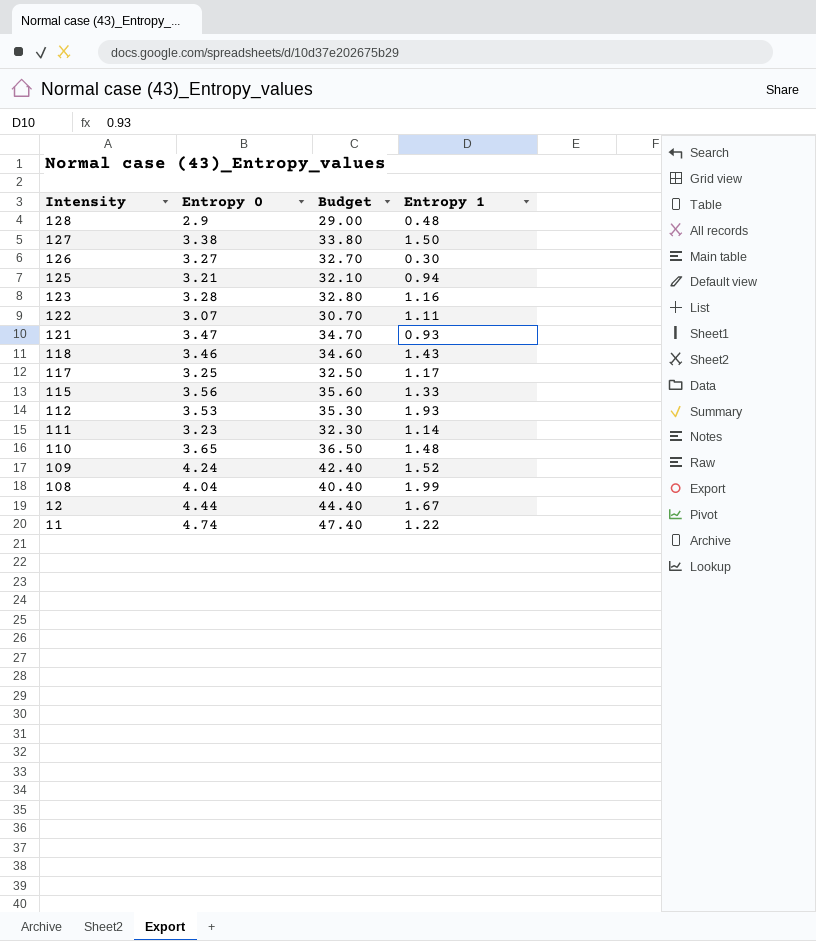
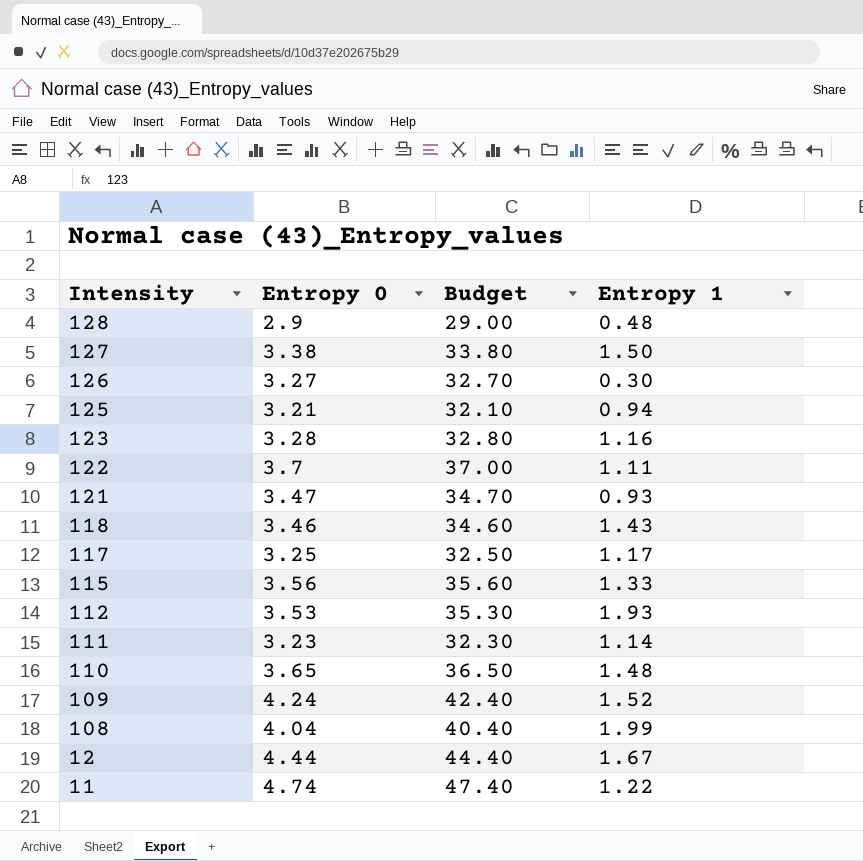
122 | Entropy 0: 3.07 -> 3.7
122 | Budget: 30.70 -> 37.00

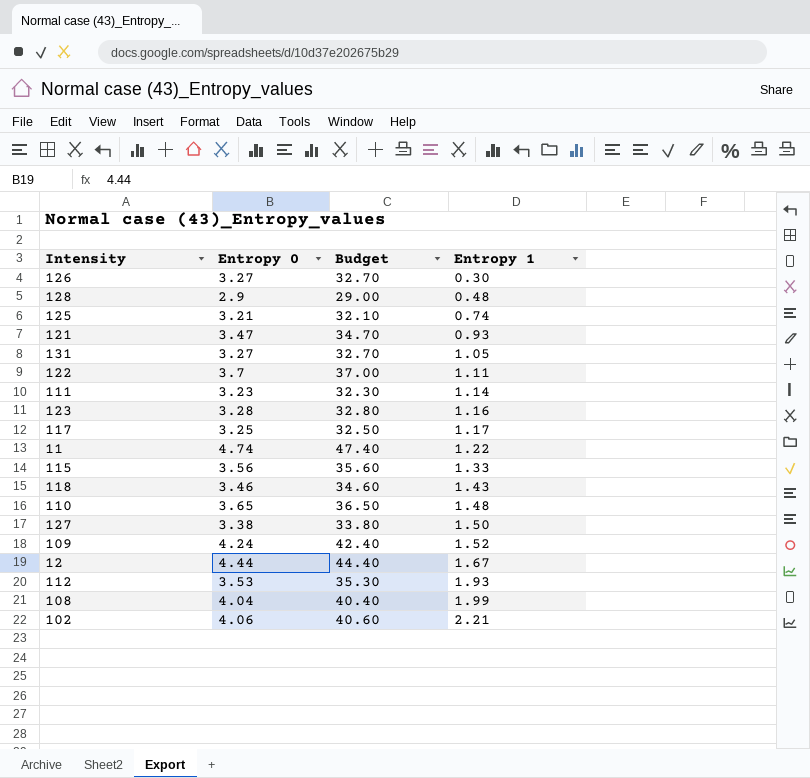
row order: Intensity descending -> Entropy 1 ascending
125 | Entropy 1: 0.94 -> 0.74
row 131: none -> 3.27 | 32.70 | 1.05
row 102: none -> 4.06 | 40.60 | 2.21

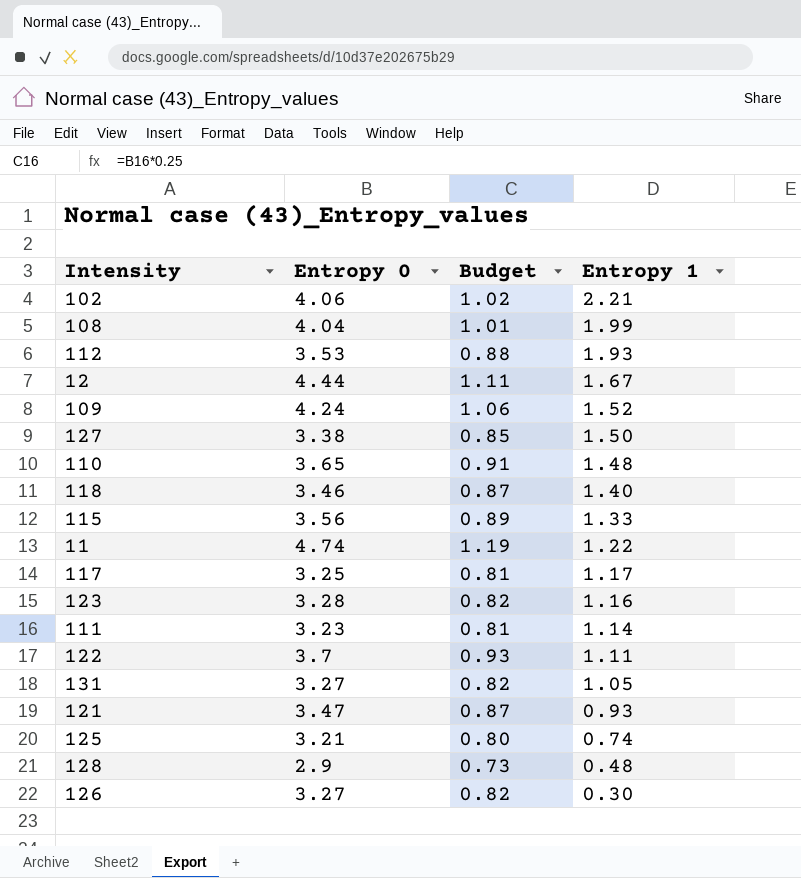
row order: Entropy 1 ascending -> Entropy 1 descending
column Budget | formula: [Entropy 0] * 10 -> [Entropy 0] * 0.25
118 | Entropy 1: 1.43 -> 1.40

